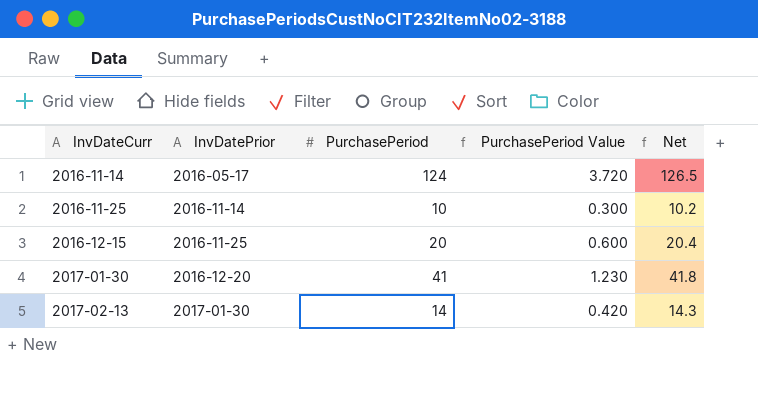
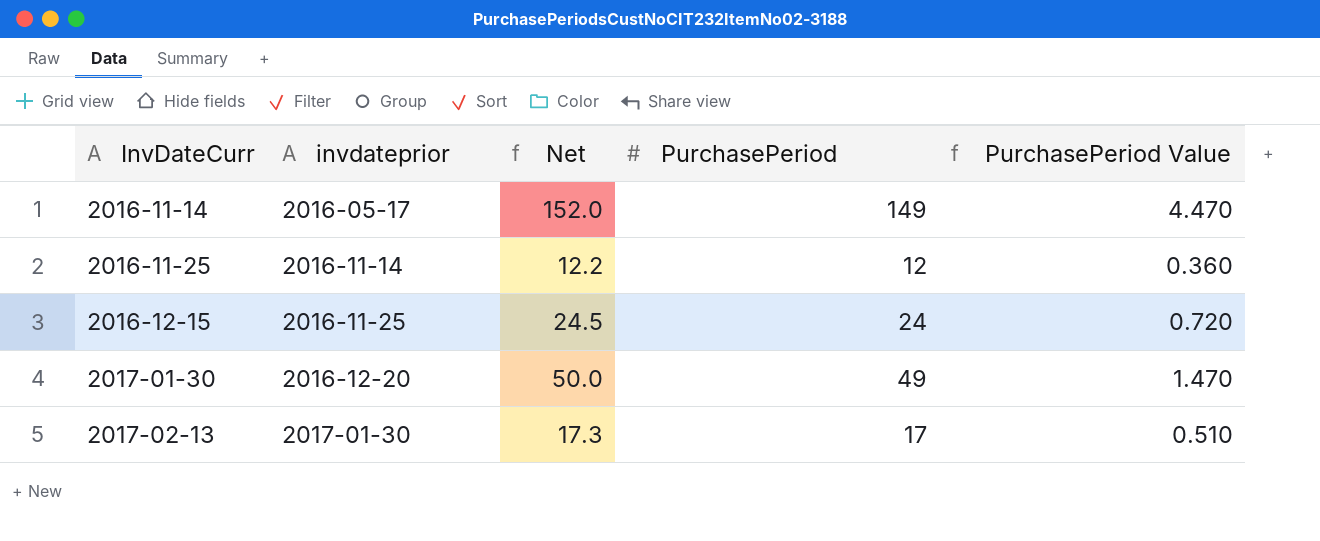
column name: InvDatePrior -> invdateprior
column Net | position: 5 -> 3
2016-11-14 | Net: 126.5 -> 152.0
2016-11-14 | PurchasePeriod: 124 -> 149
2016-11-14 | PurchasePeriod Value: 3.720 -> 4.470
2016-11-25 | Net: 10.2 -> 12.2
2016-11-25 | PurchasePeriod: 10 -> 12
2016-11-25 | PurchasePeriod Value: 0.300 -> 0.360
2016-12-15 | Net: 20.4 -> 24.5
2016-12-15 | PurchasePeriod: 20 -> 24
2016-12-15 | PurchasePeriod Value: 0.600 -> 0.720
2017-01-30 | Net: 41.8 -> 50.0
2017-01-30 | PurchasePeriod: 41 -> 49
2017-01-30 | PurchasePeriod Value: 1.230 -> 1.470
2017-02-13 | Net: 14.3 -> 17.3
2017-02-13 | PurchasePeriod: 14 -> 17
2017-02-13 | PurchasePeriod Value: 0.420 -> 0.510

